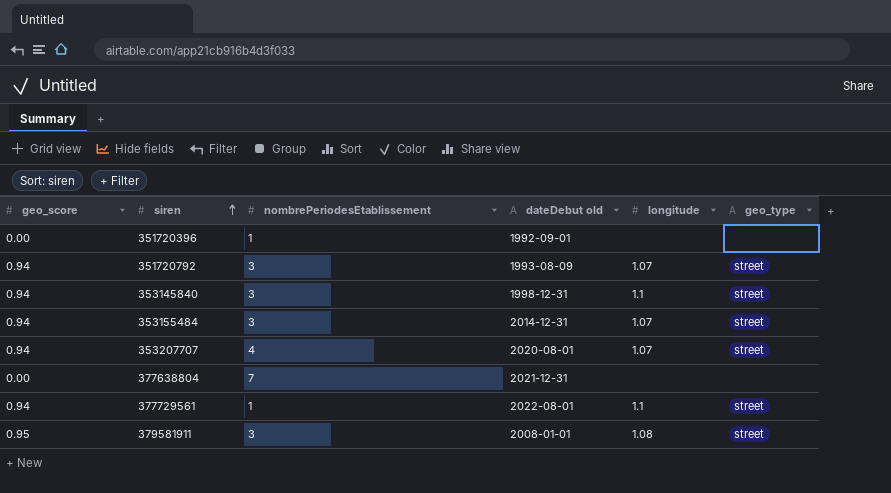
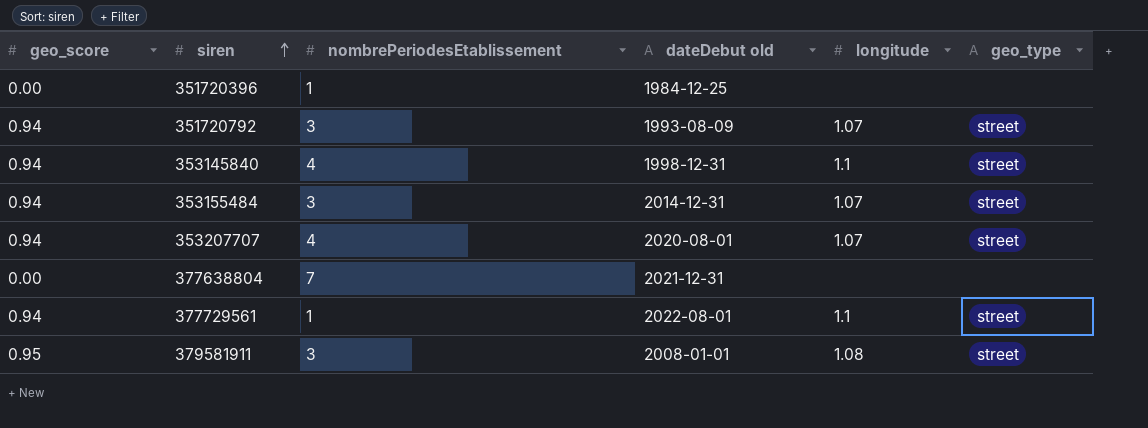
351720396 | dateDebut old: 1992-09-01 -> 1984-12-25
353145840 | nombrePeriodesEtablissement: 3 -> 4

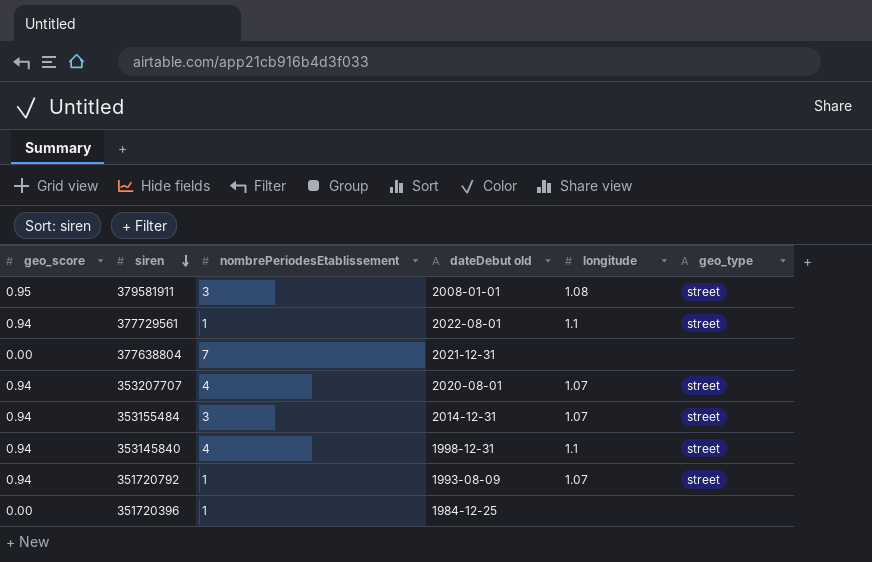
row order: siren ascending -> siren descending
351720792 | nombrePeriodesEtablissement: 3 -> 1

